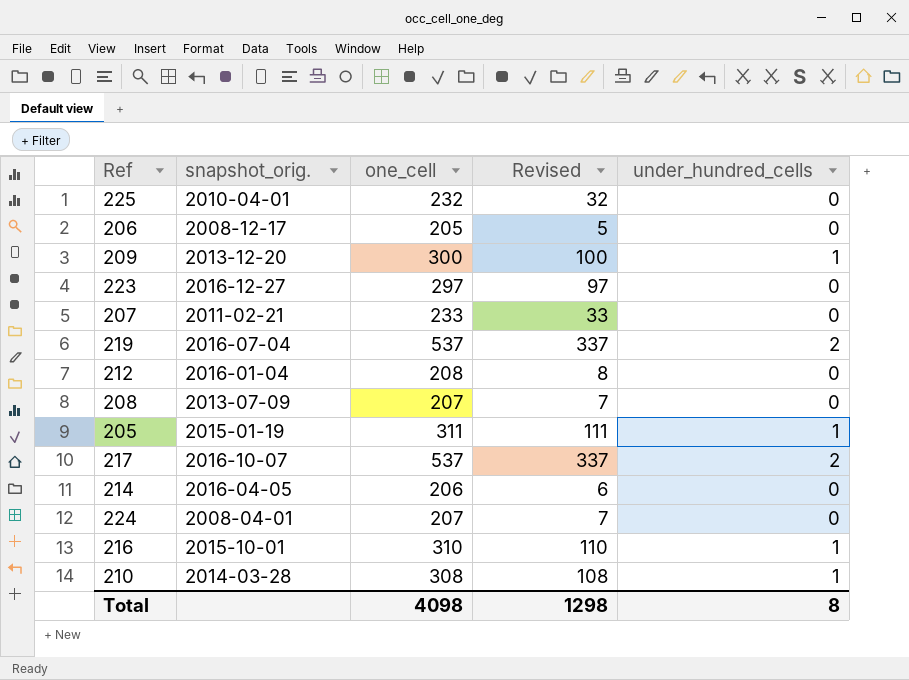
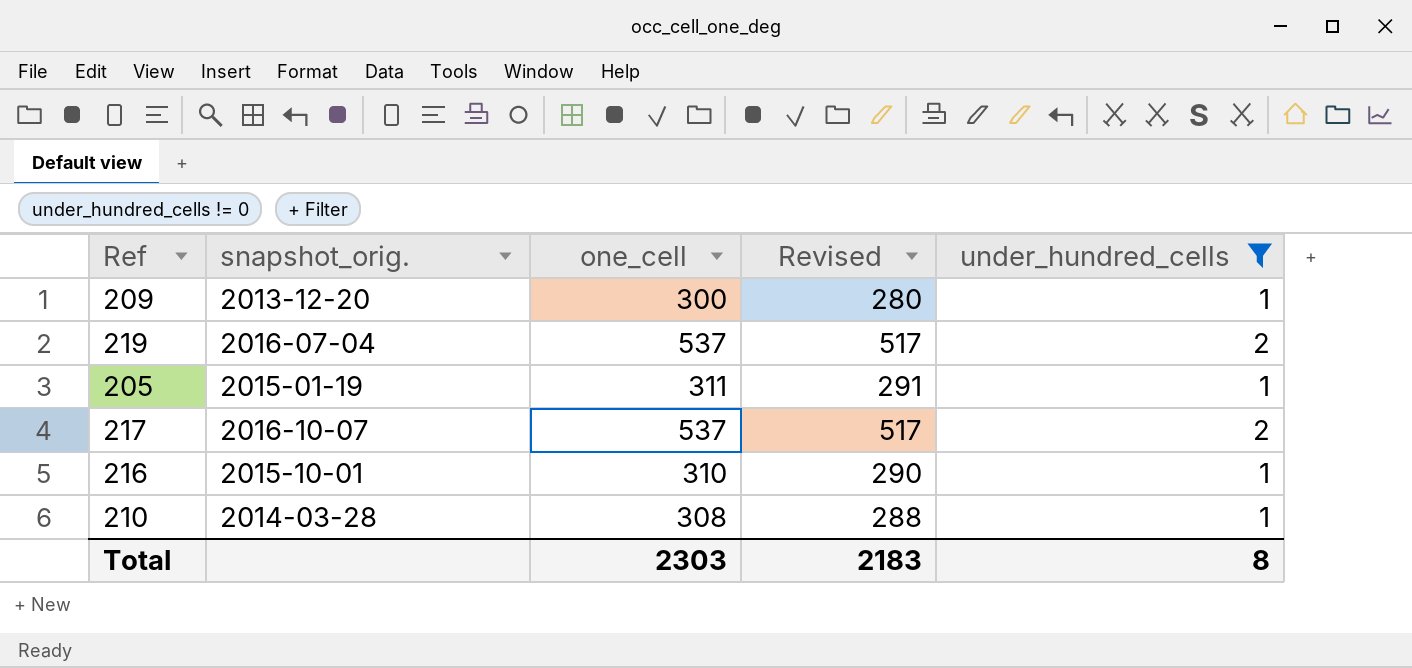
filter: none -> under_hundred_cells != 0
column Revised | formula: [one_cell] - 200 -> [one_cell] - 20
Total | one_cell: 4098 -> 2303
Total | Revised: 1298 -> 2183

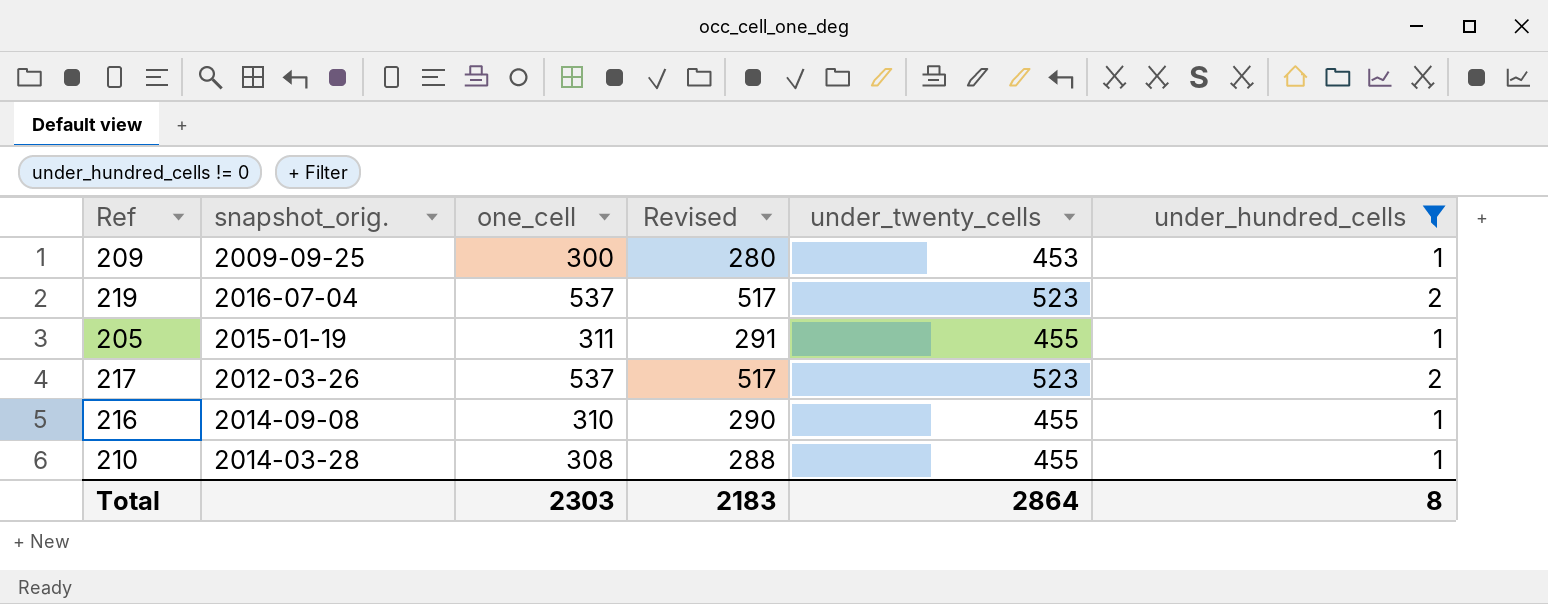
column under_twenty_cells | position: none -> 5
209 | snapshot_orig.: 2013-12-20 -> 2009-09-25
217 | snapshot_orig.: 2016-10-07 -> 2012-03-26
216 | snapshot_orig.: 2015-10-01 -> 2014-09-08

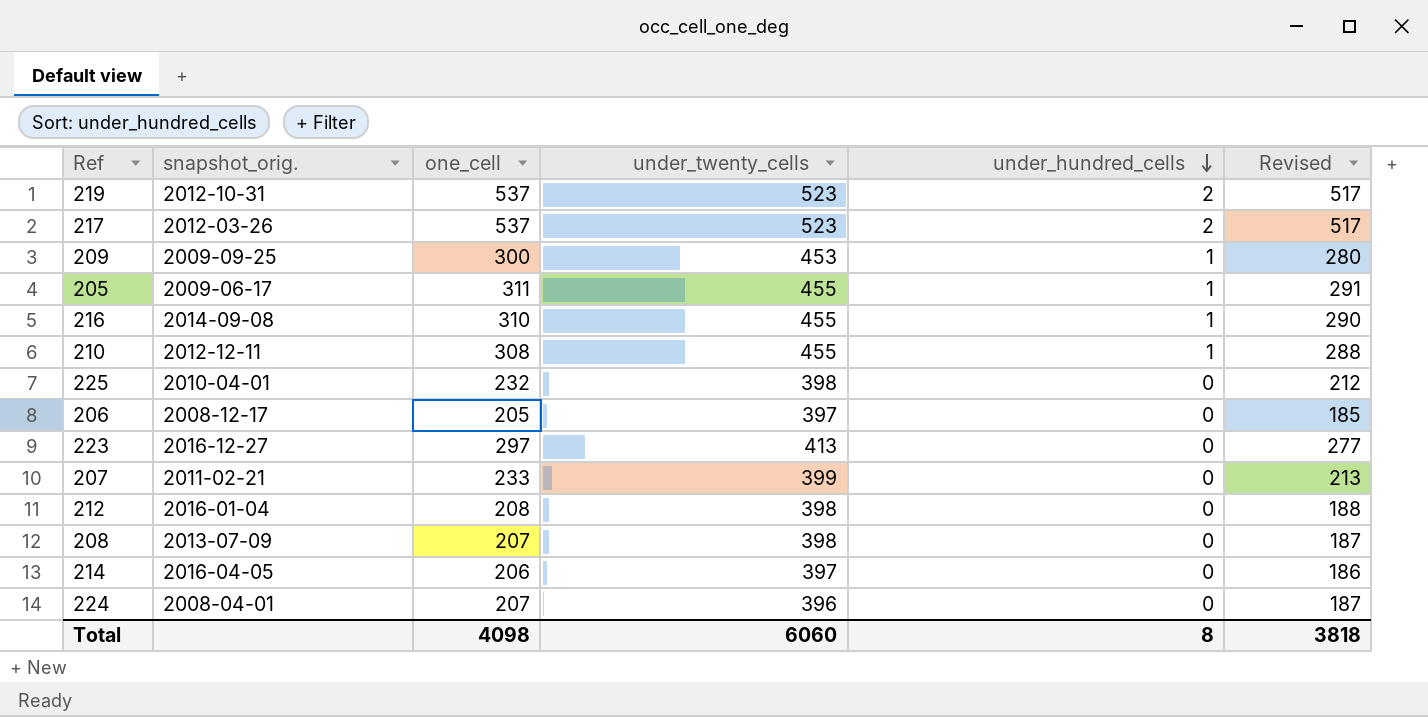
filter: under_hundred_cells != 0 -> none
row order: none -> under_hundred_cells descending
column Revised | position: 4 -> 6
219 | snapshot_orig.: 2016-07-04 -> 2012-10-31
205 | snapshot_orig.: 2015-01-19 -> 2009-06-17
210 | snapshot_orig.: 2014-03-28 -> 2012-12-11
Total | one_cell: 2303 -> 4098
Total | under_twenty_cells: 2864 -> 6060
Total | Revised: 2183 -> 3818

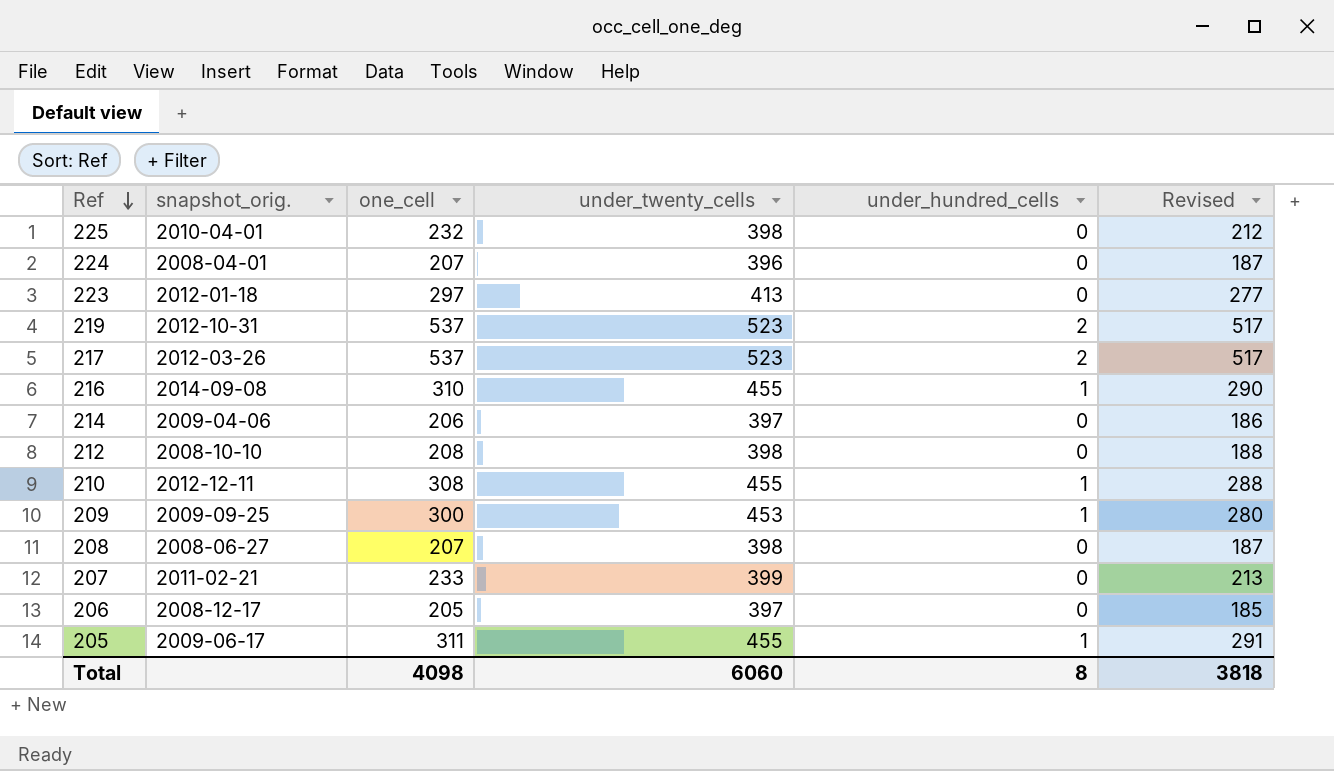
row order: under_hundred_cells descending -> Ref descending
223 | snapshot_orig.: 2016-12-27 -> 2012-01-18
214 | snapshot_orig.: 2016-04-05 -> 2009-04-06
212 | snapshot_orig.: 2016-01-04 -> 2008-10-10
208 | snapshot_orig.: 2013-07-09 -> 2008-06-27

